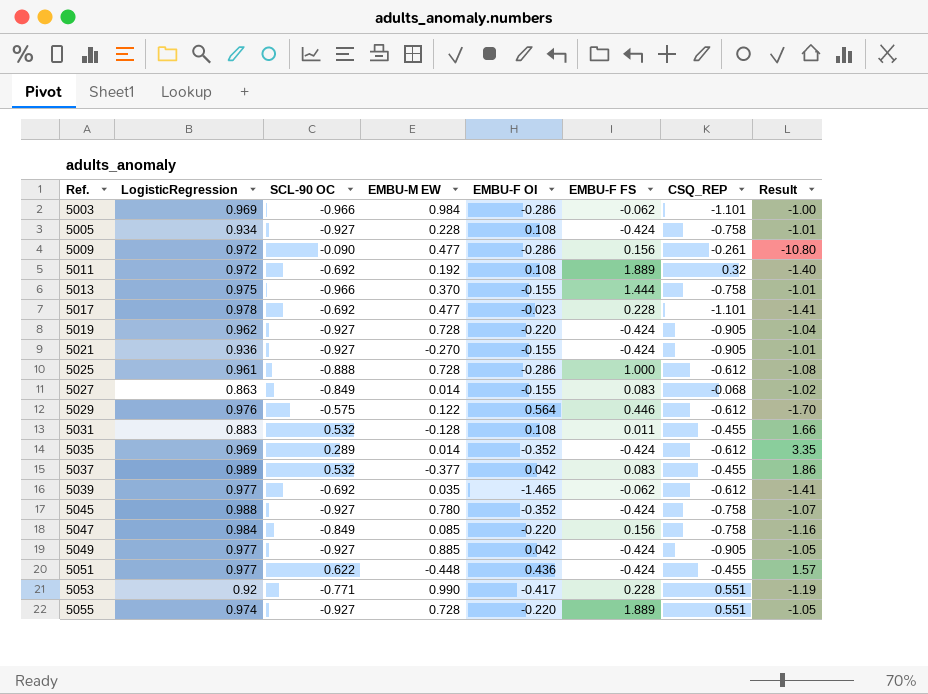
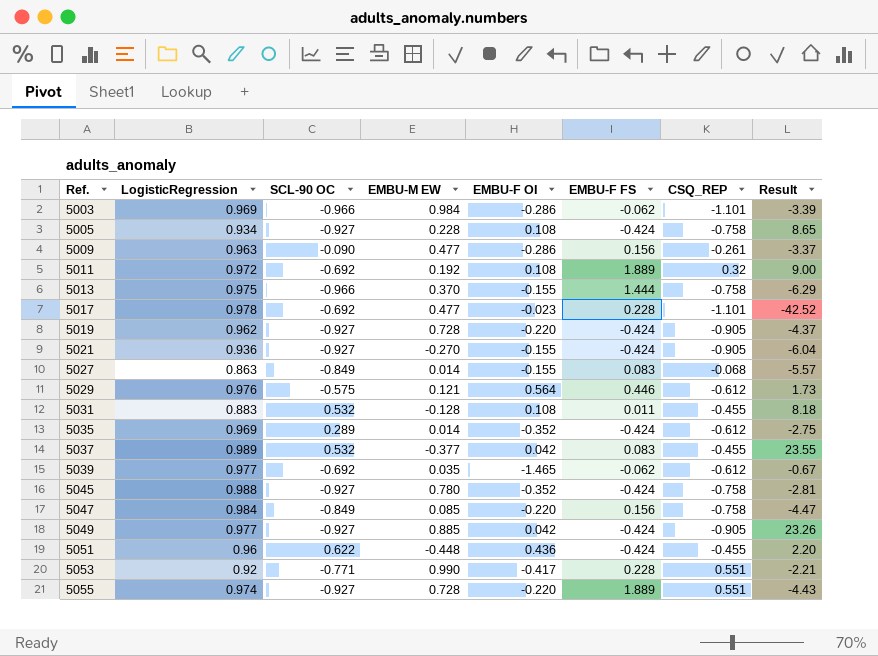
column Result | formula: [LogisticRegression] / [SCL-90 OC] -> [LogisticRegression] / [EMBU-F OI]
row 5025: 0.961 | -0.888 | 0.728 | -0.286 | 1.000 | -0.612 | -1.08 -> none
5009 | LogisticRegression: 0.972 -> 0.963
5029 | EMBU-M EW: 0.122 -> 0.121
5051 | LogisticRegression: 0.977 -> 0.96

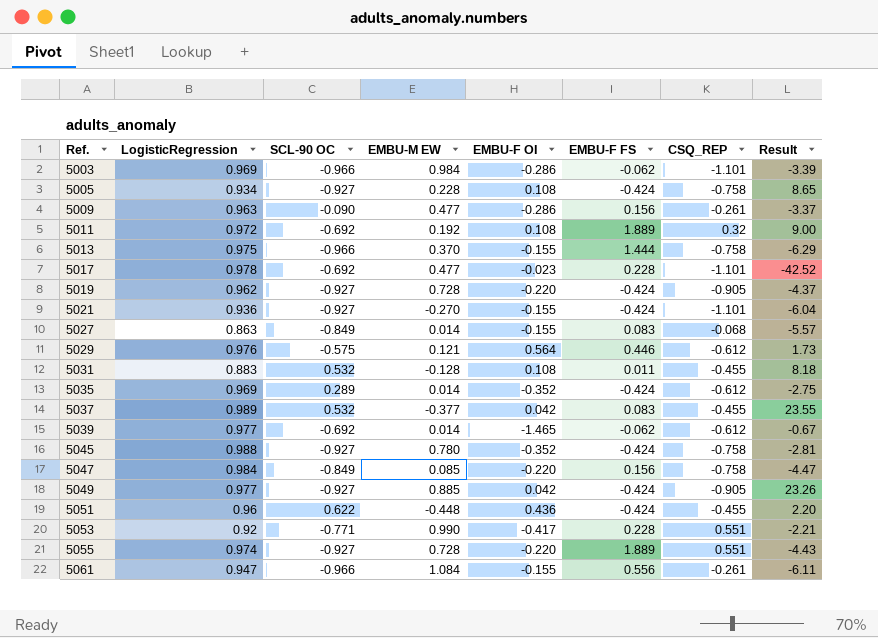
5021 | CSQ_REP: -0.905 -> -1.101
5039 | EMBU-M EW: 0.035 -> 0.014
row 5061: none -> 0.947 | -0.966 | 1.084 | -0.155 | 0.556 | -0.261 | -6.11

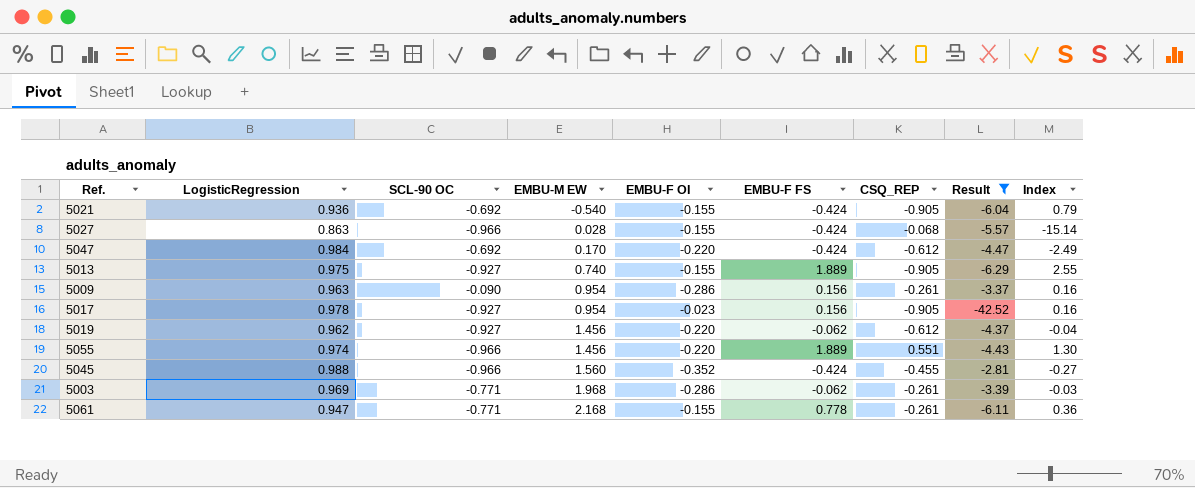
filter: none -> Result <= -2.81
row order: Ref. ascending -> EMBU-M EW ascending
column Index | formula: none -> [EMBU-F FS] / [EMBU-M EW]
5021 | SCL-90 OC: -0.927 -> -0.692
5021 | EMBU-M EW: -0.270 -> -0.540
5021 | CSQ_REP: -1.101 -> -0.905
5027 | SCL-90 OC: -0.849 -> -0.966
5027 | EMBU-M EW: 0.014 -> 0.028
5027 | EMBU-F FS: 0.083 -> -0.424
5047 | SCL-90 OC: -0.849 -> -0.692
5047 | EMBU-M EW: 0.085 -> 0.170
5047 | EMBU-F FS: 0.156 -> -0.424
5047 | CSQ_REP: -0.758 -> -0.612
5013 | SCL-90 OC: -0.966 -> -0.927
5013 | EMBU-M EW: 0.370 -> 0.740
5013 | EMBU-F FS: 1.444 -> 1.889
5013 | CSQ_REP: -0.758 -> -0.905
5009 | EMBU-M EW: 0.477 -> 0.954
5017 | SCL-90 OC: -0.692 -> -0.927
5017 | EMBU-M EW: 0.477 -> 0.954
5017 | EMBU-F FS: 0.228 -> 0.156
5017 | CSQ_REP: -1.101 -> -0.905
5019 | EMBU-M EW: 0.728 -> 1.456
5019 | EMBU-F FS: -0.424 -> -0.062
5019 | CSQ_REP: -0.905 -> -0.612
5055 | SCL-90 OC: -0.927 -> -0.966
5055 | EMBU-M EW: 0.728 -> 1.456
5045 | SCL-90 OC: -0.927 -> -0.966
5045 | EMBU-M EW: 0.780 -> 1.560
5045 | CSQ_REP: -0.758 -> -0.455
5003 | SCL-90 OC: -0.966 -> -0.771
5003 | EMBU-M EW: 0.984 -> 1.968
5003 | CSQ_REP: -1.101 -> -0.261
5061 | SCL-90 OC: -0.966 -> -0.771
5061 | EMBU-M EW: 1.084 -> 2.168
5061 | EMBU-F FS: 0.556 -> 0.778

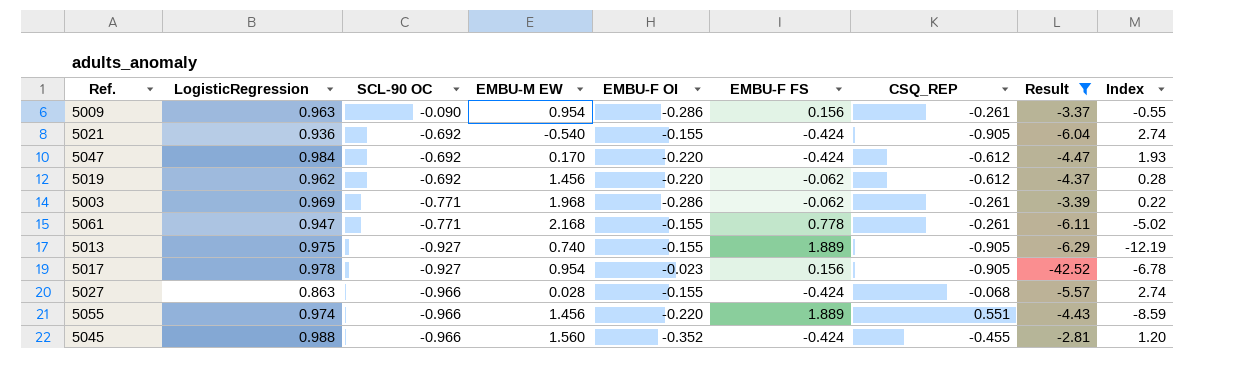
row order: EMBU-M EW ascending -> SCL-90 OC descending
column Index | formula: [EMBU-F FS] / [EMBU-M EW] -> [EMBU-F FS] / [EMBU-F OI]
5019 | SCL-90 OC: -0.927 -> -0.692

